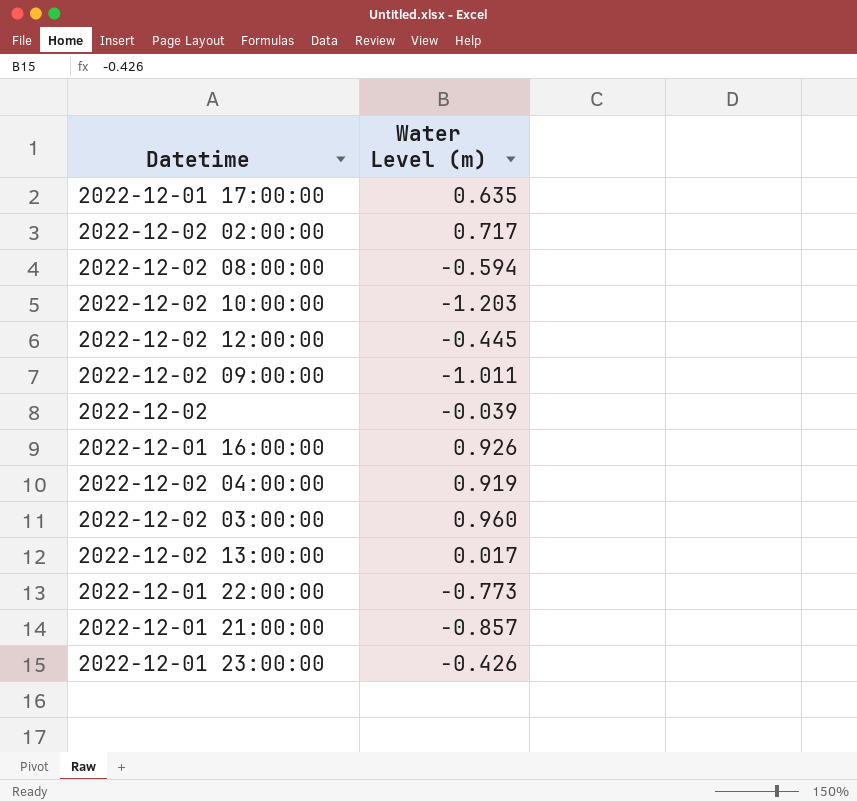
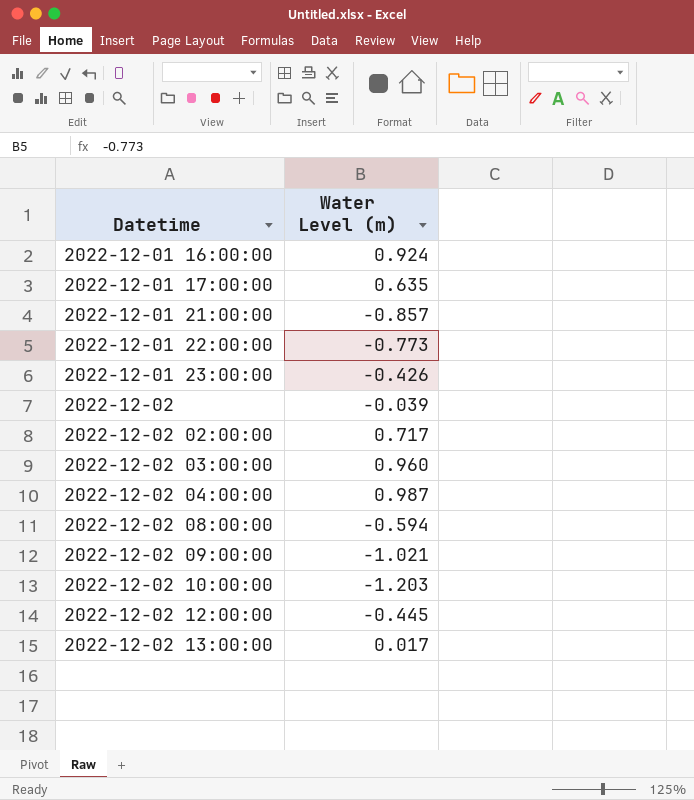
row order: none -> Datetime ascending
2022-12-01 16:00:00 | Water Level (m): 0.926 -> 0.924
2022-12-02 04:00:00 | Water Level (m): 0.919 -> 0.987
2022-12-02 09:00:00 | Water Level (m): -1.011 -> -1.021

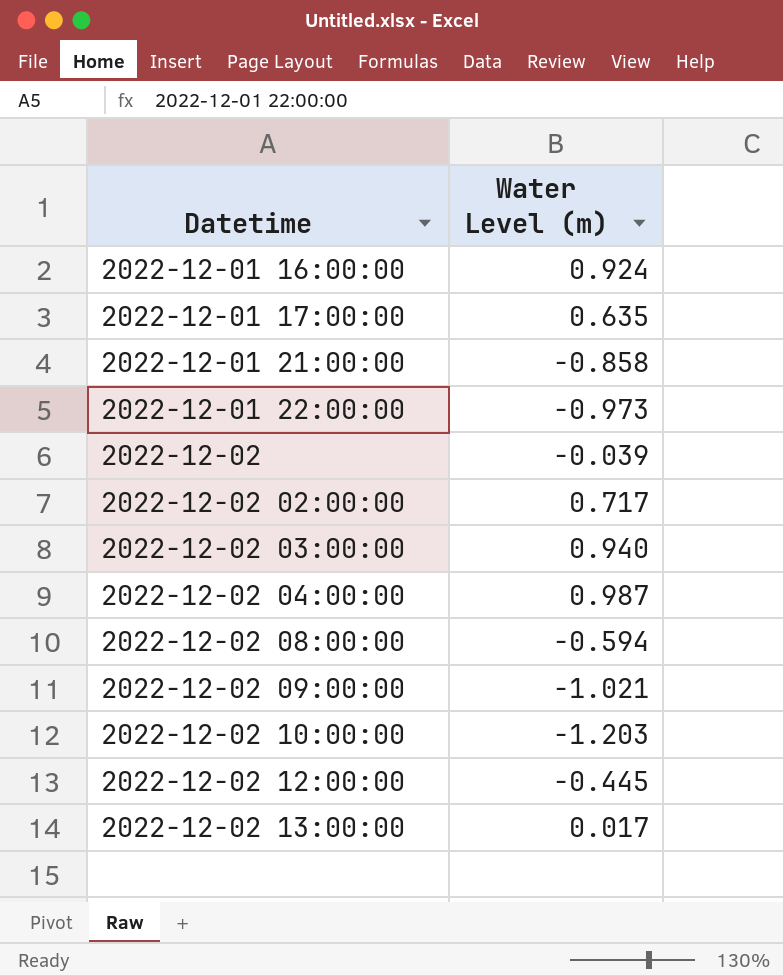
row 2022-12-01 23:00:00: -0.426 -> none
2022-12-01 21:00:00 | Water Level (m): -0.857 -> -0.858
2022-12-01 22:00:00 | Water Level (m): -0.773 -> -0.973
2022-12-02 03:00:00 | Water Level (m): 0.960 -> 0.940

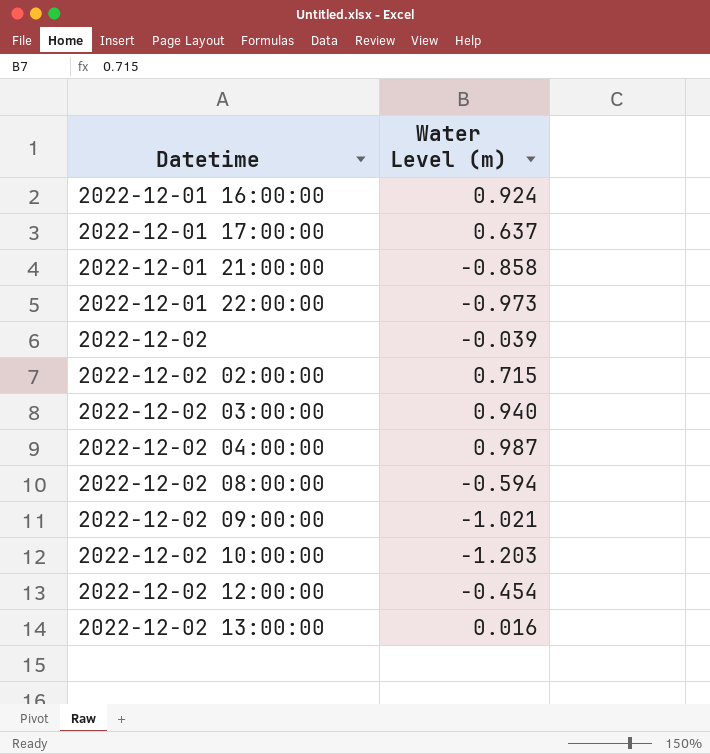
2022-12-01 17:00:00 | Water Level (m): 0.635 -> 0.637
2022-12-02 02:00:00 | Water Level (m): 0.717 -> 0.715
2022-12-02 12:00:00 | Water Level (m): -0.445 -> -0.454
2022-12-02 13:00:00 | Water Level (m): 0.017 -> 0.016

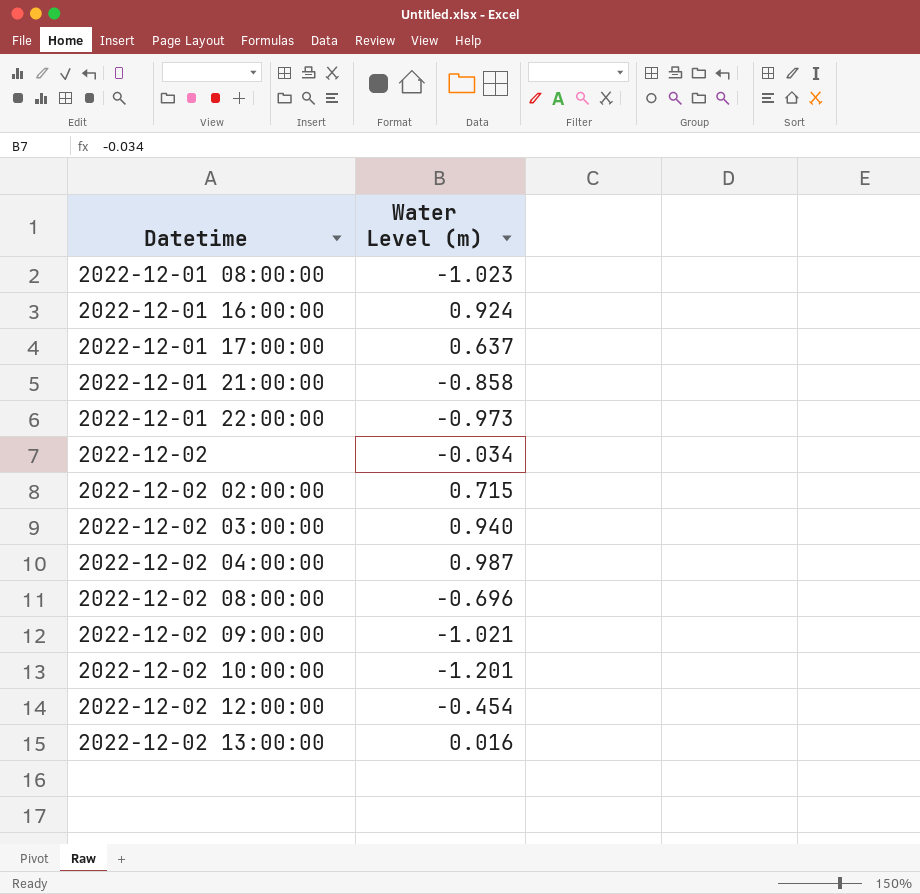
row 2022-12-01 08:00:00: none -> -1.023
2022-12-02 | Water Level (m): -0.039 -> -0.034
2022-12-02 08:00:00 | Water Level (m): -0.594 -> -0.696
2022-12-02 10:00:00 | Water Level (m): -1.203 -> -1.201

